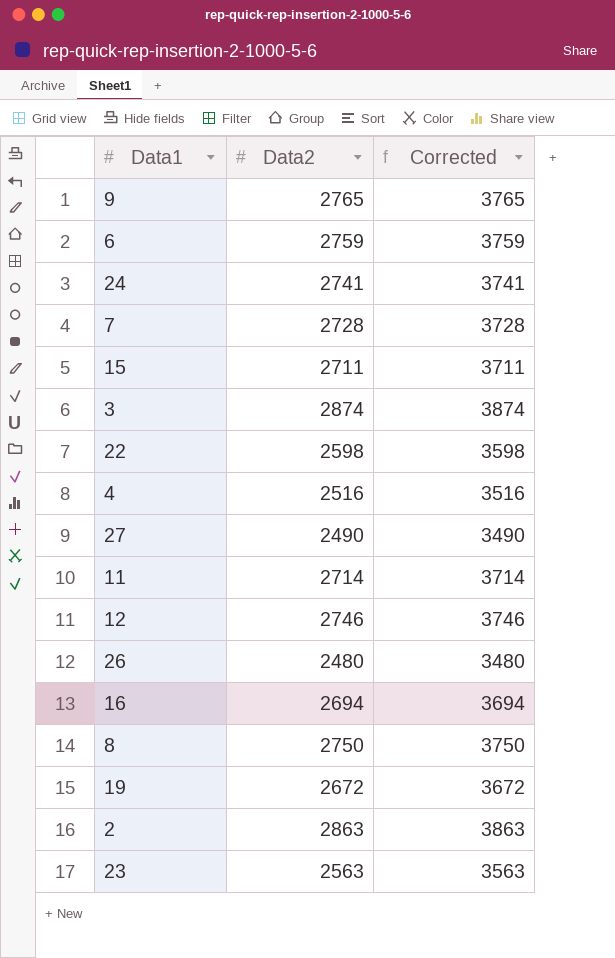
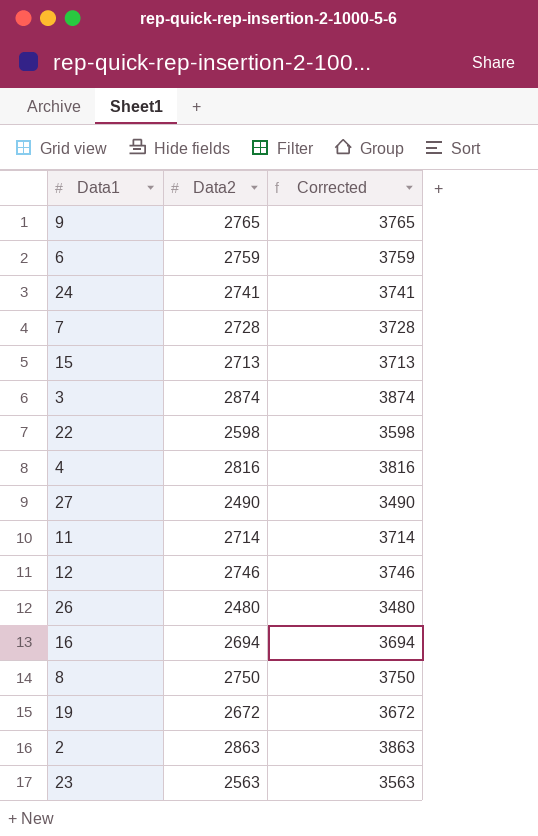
15 | Data2: 2711 -> 2713
15 | Corrected: 3711 -> 3713
4 | Data2: 2516 -> 2816
4 | Corrected: 3516 -> 3816

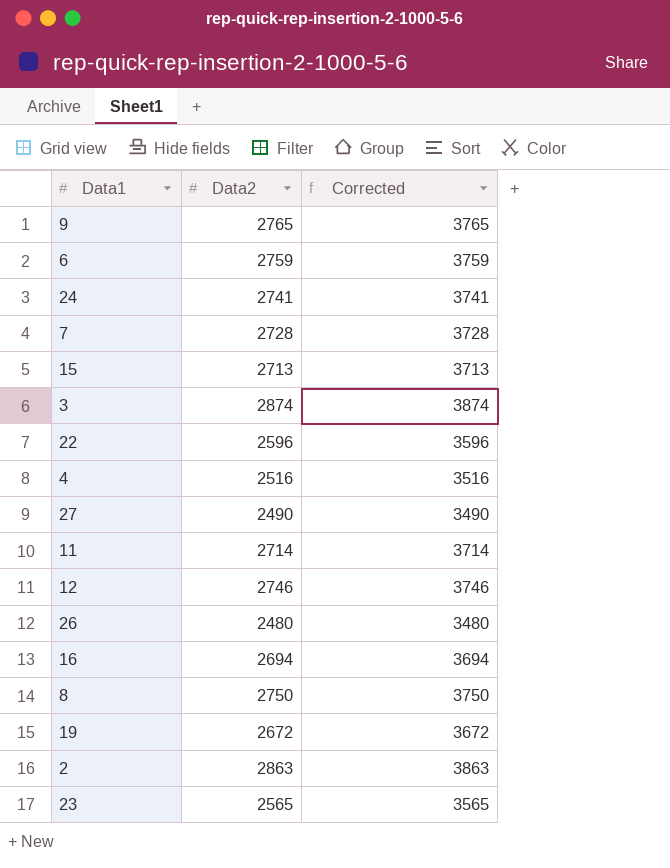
22 | Data2: 2598 -> 2596
22 | Corrected: 3598 -> 3596
4 | Data2: 2816 -> 2516
4 | Corrected: 3816 -> 3516
23 | Data2: 2563 -> 2565
23 | Corrected: 3563 -> 3565

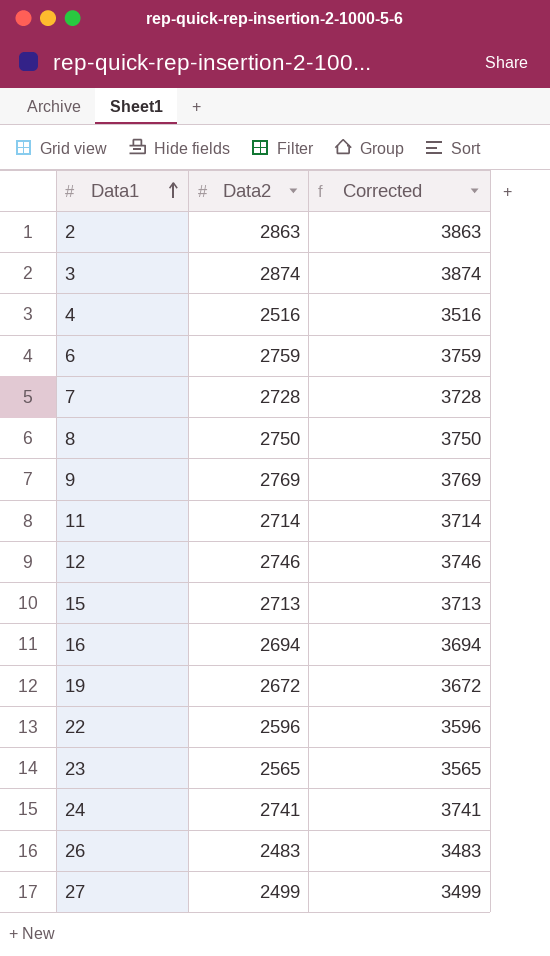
row order: none -> Data1 ascending
9 | Data2: 2765 -> 2769
9 | Corrected: 3765 -> 3769
26 | Data2: 2480 -> 2483
26 | Corrected: 3480 -> 3483
27 | Data2: 2490 -> 2499
27 | Corrected: 3490 -> 3499

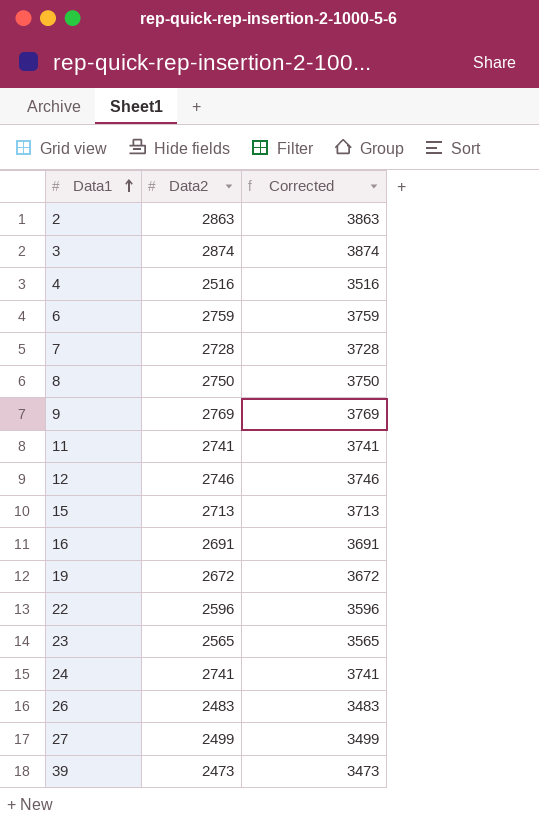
11 | Data2: 2714 -> 2741
11 | Corrected: 3714 -> 3741
16 | Data2: 2694 -> 2691
16 | Corrected: 3694 -> 3691
row 39: none -> 2473 | 3473

